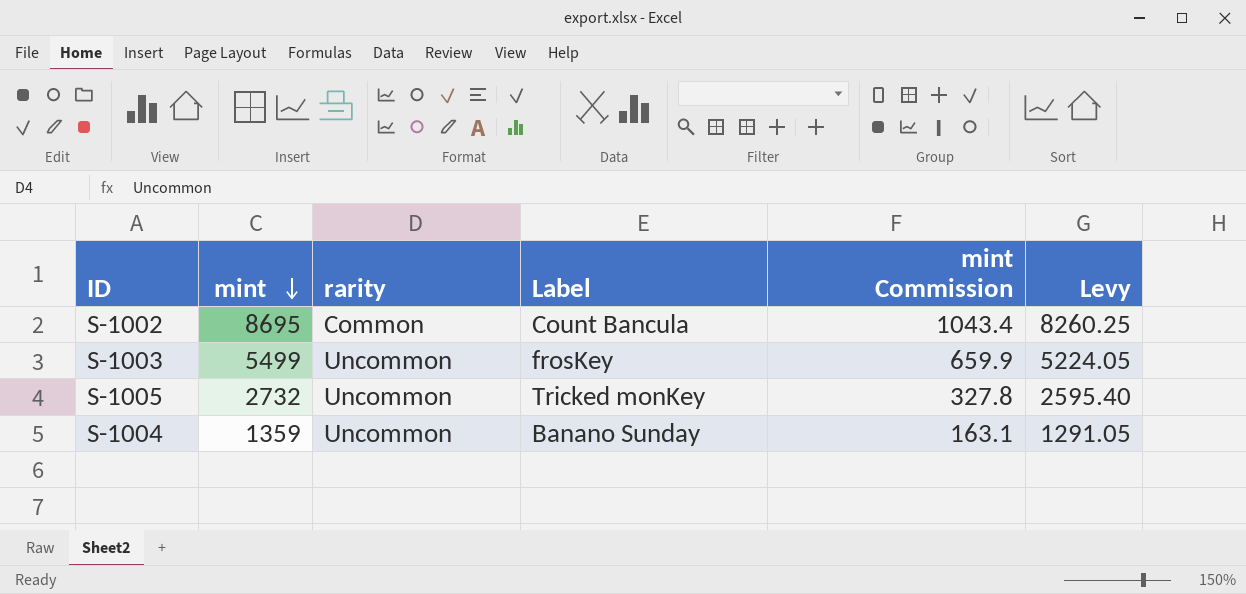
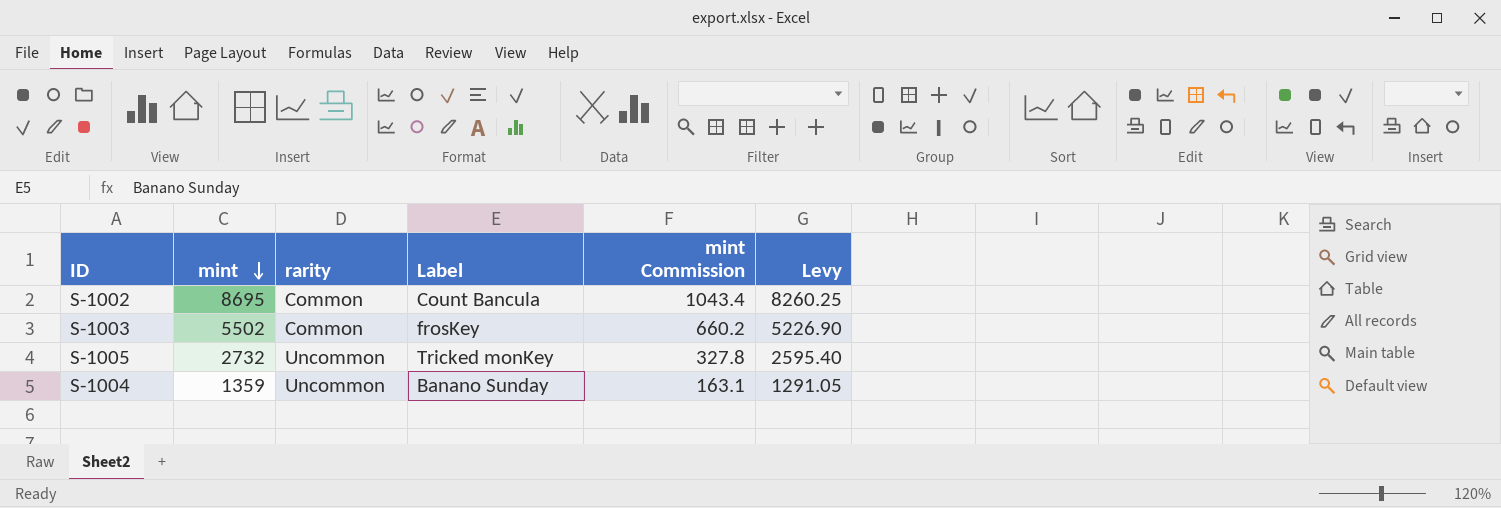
S-1003 | mint: 5499 -> 5502
S-1003 | rarity: Uncommon -> Common
S-1003 | mint Commission: 659.9 -> 660.2
S-1003 | Levy: 5224.05 -> 5226.90

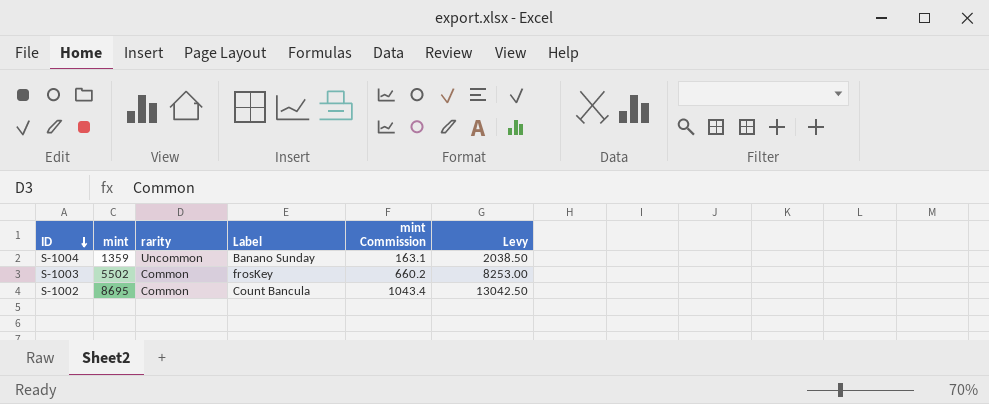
row order: mint descending -> ID descending
column Levy | formula: [mint] * 0.95 -> [mint] * 1.5
row S-1005: 2732 | Uncommon | Tricked monKey | 327.8 | 2595.40 -> none

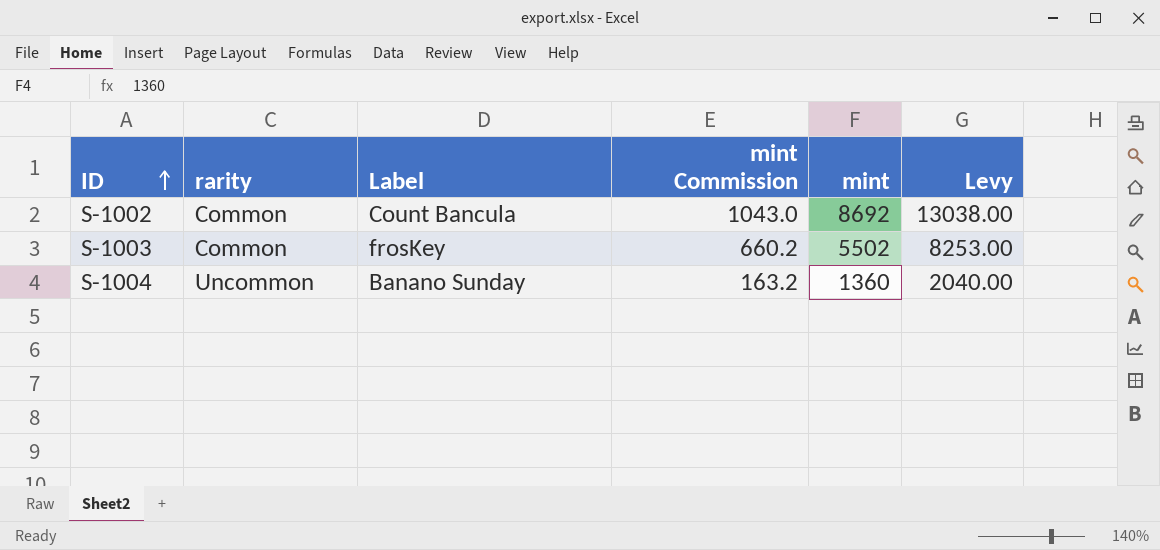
row order: ID descending -> ID ascending
column mint | position: 2 -> 5
S-1002 | mint Commission: 1043.4 -> 1043.0
S-1002 | mint: 8695 -> 8692
S-1002 | Levy: 13042.50 -> 13038.00
S-1004 | mint Commission: 163.1 -> 163.2
S-1004 | mint: 1359 -> 1360
S-1004 | Levy: 2038.50 -> 2040.00

